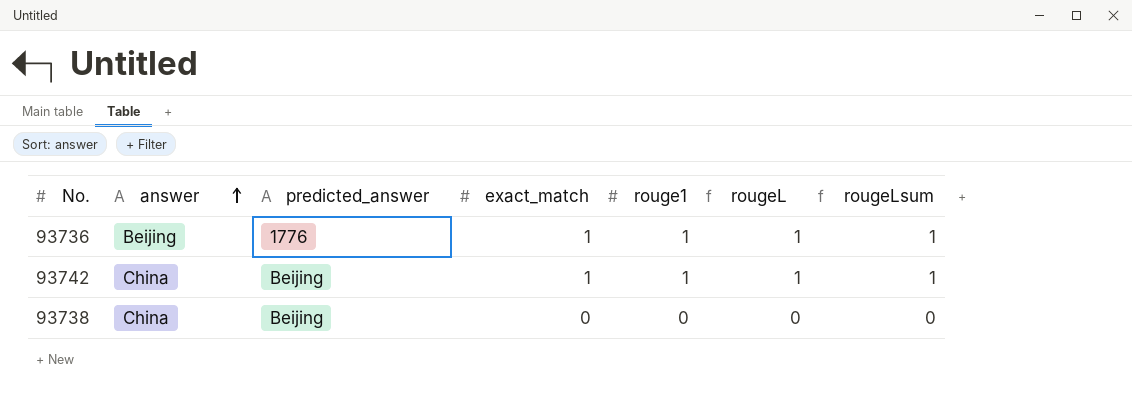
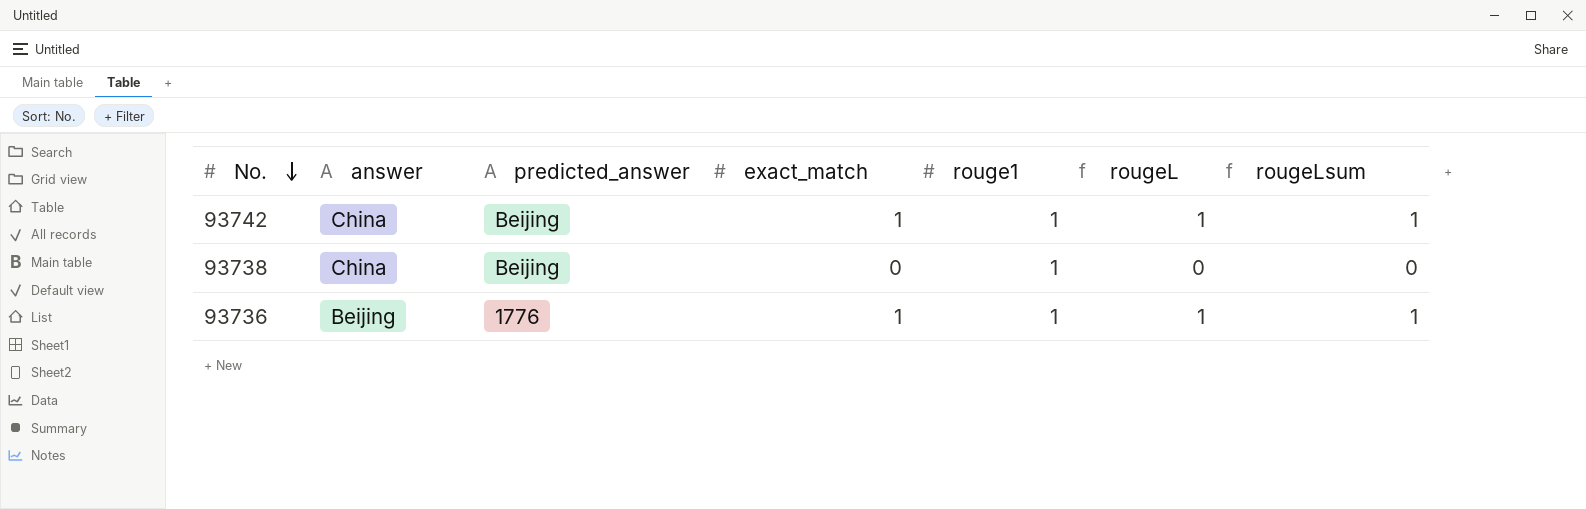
row order: answer ascending -> No. descending
93738 | rouge1: 0 -> 1

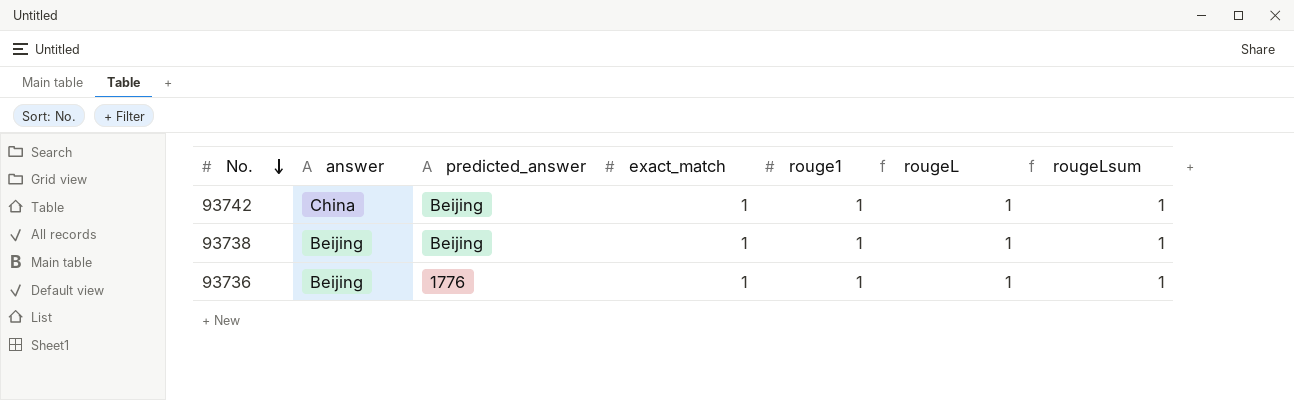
93738 | answer: China -> Beijing
93738 | exact_match: 0 -> 1
93738 | rougeL: 0 -> 1
93738 | rougeLsum: 0 -> 1

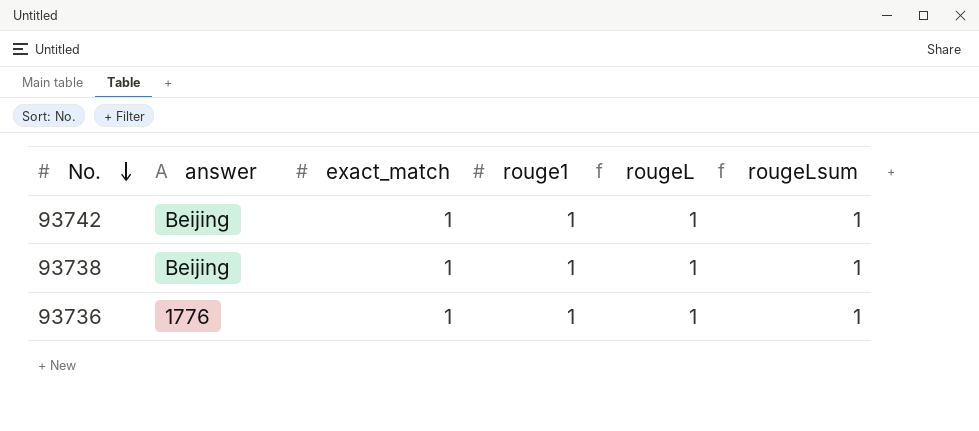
column predicted_answer | position: 3 -> none
93742 | answer: China -> Beijing
93736 | answer: Beijing -> 1776

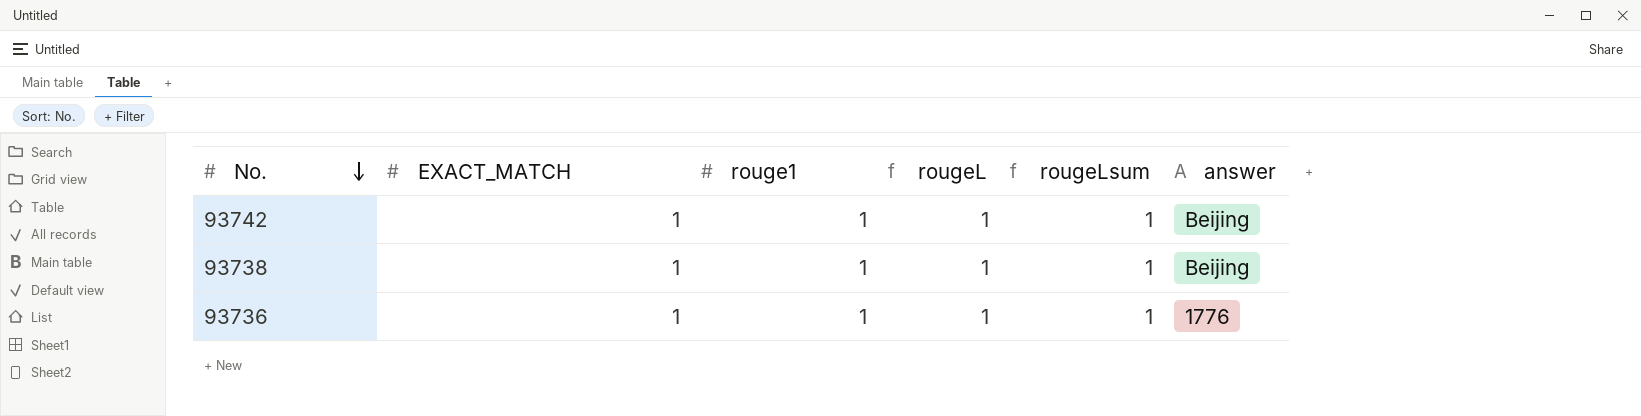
column name: exact_match -> EXACT_MATCH
column answer | position: 2 -> 6

